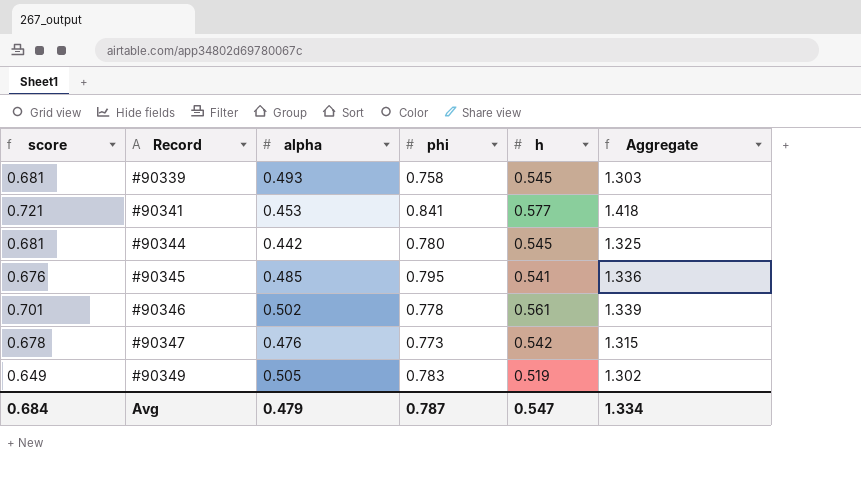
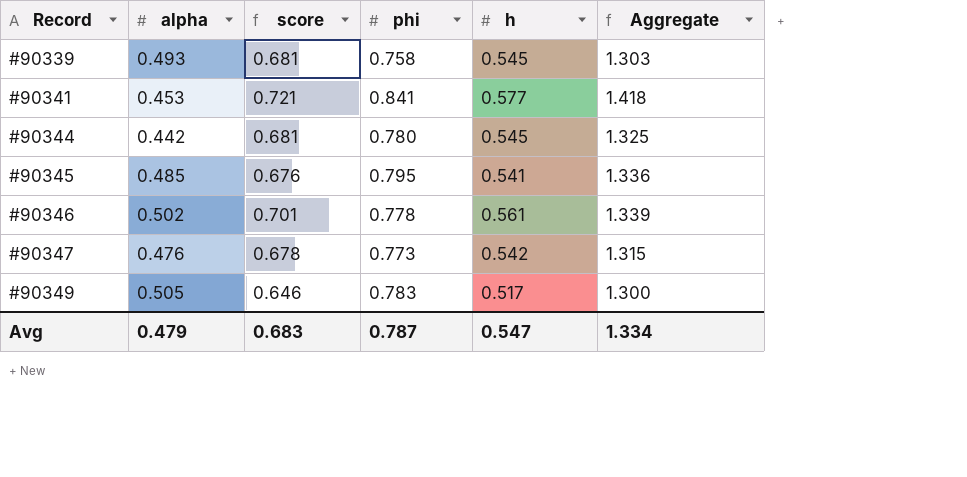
column score | position: 1 -> 3
#90349 | score: 0.649 -> 0.646
#90349 | h: 0.519 -> 0.517
#90349 | Aggregate: 1.302 -> 1.300
Avg | score: 0.684 -> 0.683

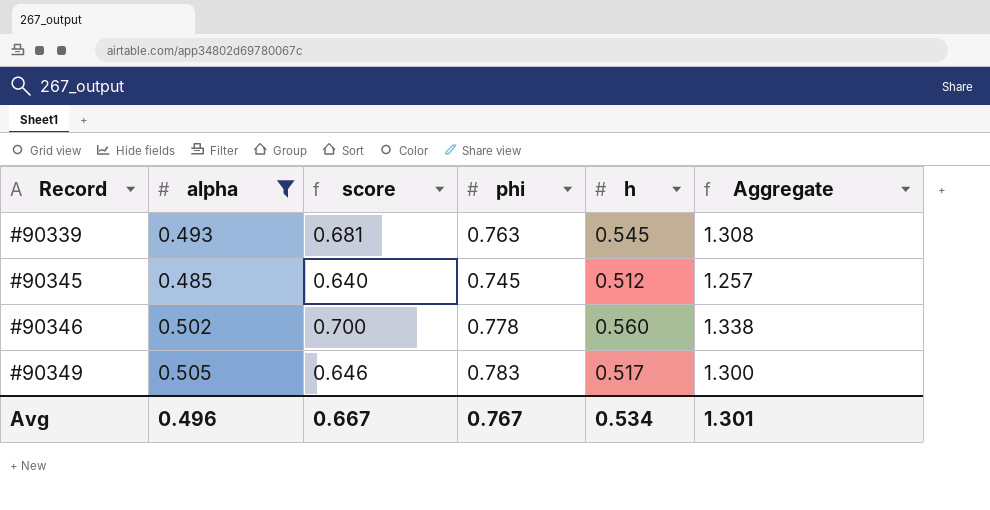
filter: none -> alpha >= 0.485
#90339 | phi: 0.758 -> 0.763
#90339 | Aggregate: 1.303 -> 1.308
#90345 | score: 0.676 -> 0.640
#90345 | phi: 0.795 -> 0.745
#90345 | h: 0.541 -> 0.512
#90345 | Aggregate: 1.336 -> 1.257
#90346 | score: 0.701 -> 0.700
#90346 | h: 0.561 -> 0.560
#90346 | Aggregate: 1.339 -> 1.338
Avg | alpha: 0.479 -> 0.496
Avg | score: 0.683 -> 0.667
Avg | phi: 0.787 -> 0.767
Avg | h: 0.547 -> 0.534
Avg | Aggregate: 1.334 -> 1.301

